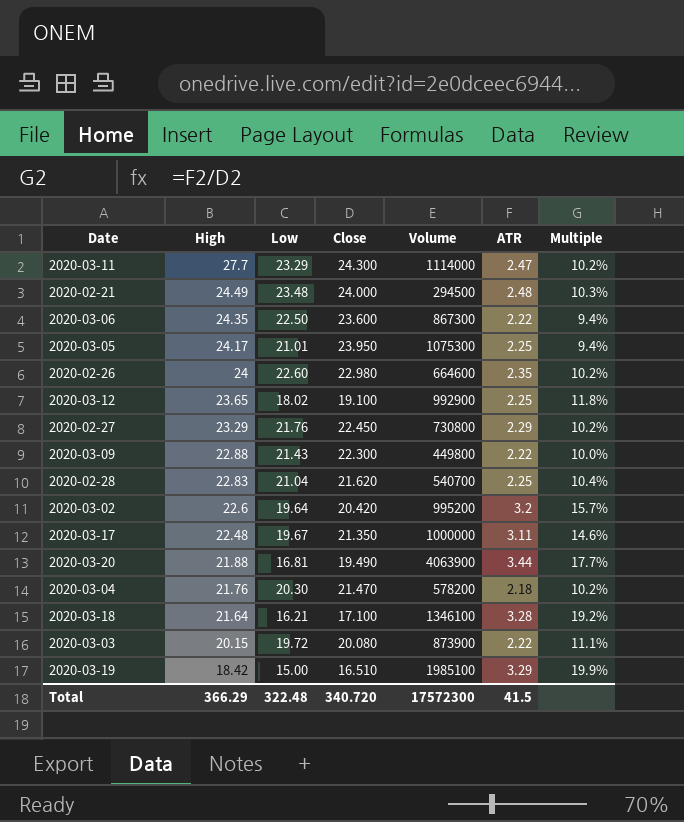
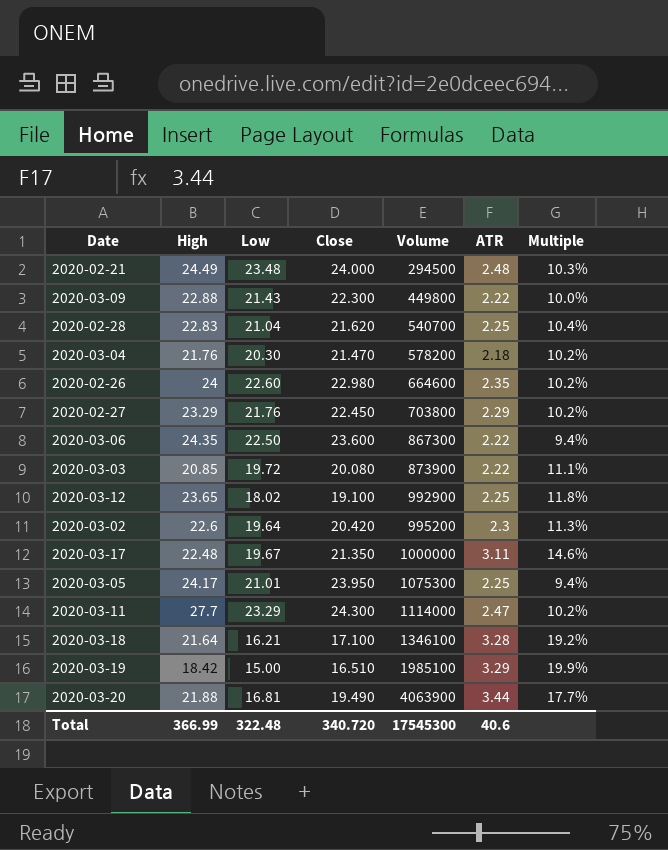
row order: High descending -> Volume ascending
2020-02-27 | Volume: 730800 -> 703800
2020-03-03 | High: 20.15 -> 20.85
2020-03-02 | ATR: 3.2 -> 2.3
2020-03-02 | Multiple: 15.7% -> 11.3%
Total | High: 366.29 -> 366.99
Total | Volume: 17572300 -> 17545300
Total | ATR: 41.5 -> 40.6

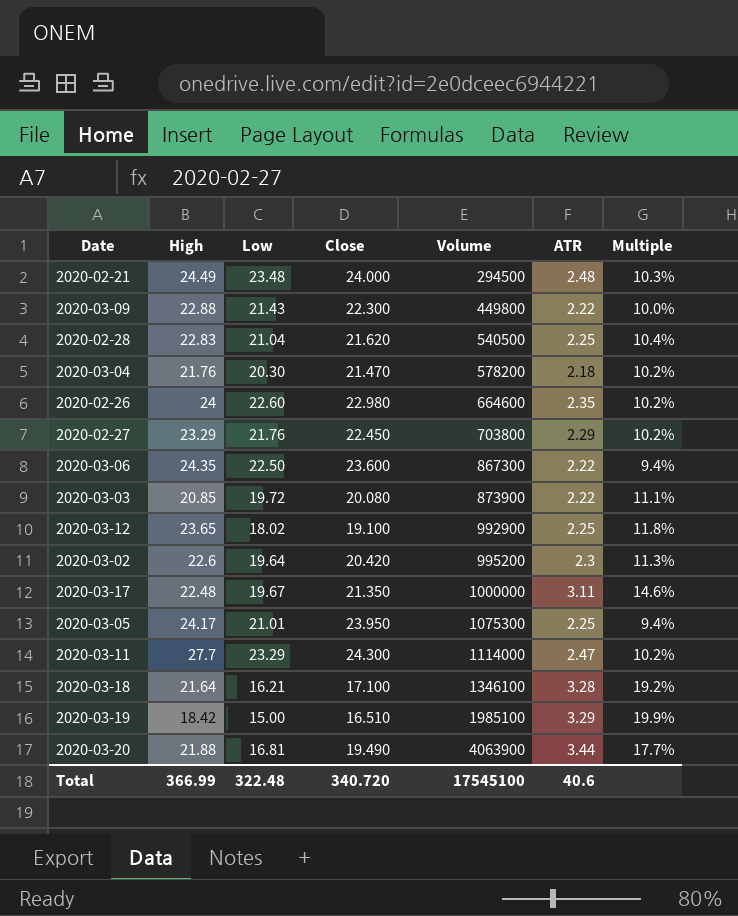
2020-02-28 | Volume: 540700 -> 540500
Total | Volume: 17545300 -> 17545100

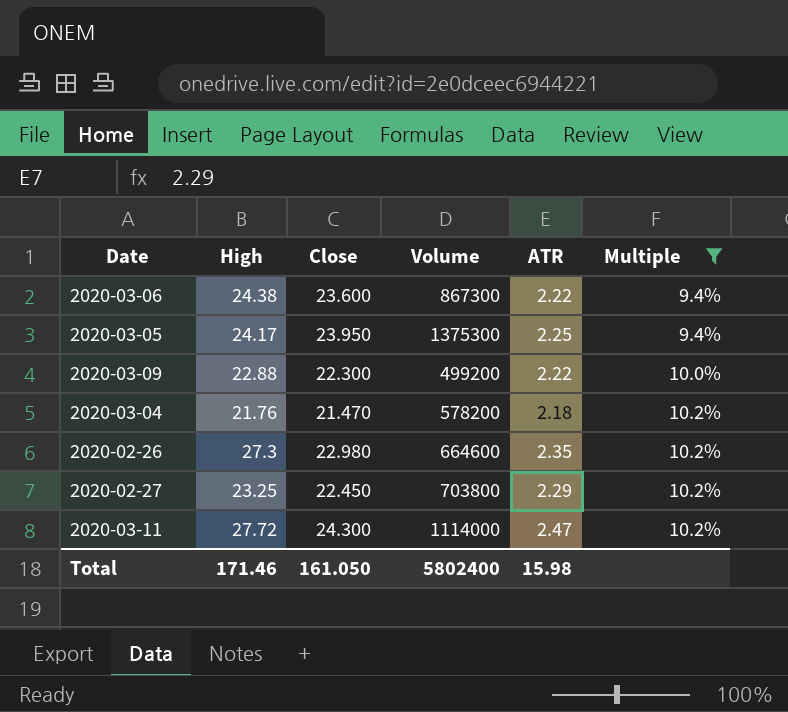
filter: none -> Multiple <= 10.2%
row order: Volume ascending -> Multiple ascending
column Low | position: 3 -> none
2020-03-06 | High: 24.35 -> 24.38
2020-03-05 | Volume: 1075300 -> 1375300
2020-03-09 | Volume: 449800 -> 499200
2020-02-26 | High: 24 -> 27.3
2020-02-27 | High: 23.29 -> 23.25
2020-03-11 | High: 27.7 -> 27.72
Total | High: 366.99 -> 171.46
Total | Close: 340.720 -> 161.050
Total | Volume: 17545100 -> 5802400
Total | ATR: 40.6 -> 15.98

